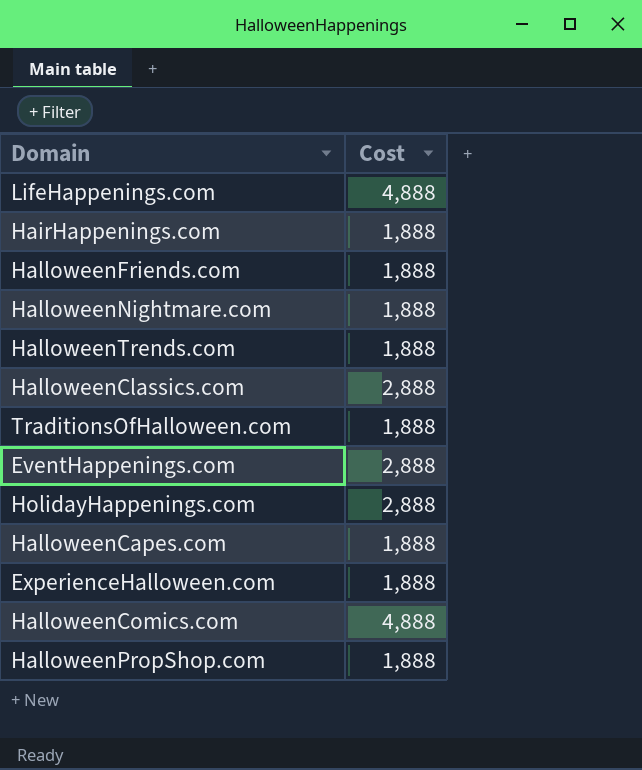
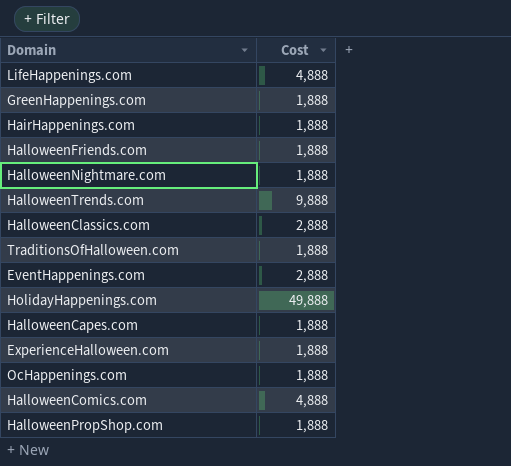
row GreenHappenings.com: none -> 1,888
HalloweenTrends.com | Cost: 1,888 -> 9,888
HolidayHappenings.com | Cost: 2,888 -> 49,888
row OcHappenings.com: none -> 1,888

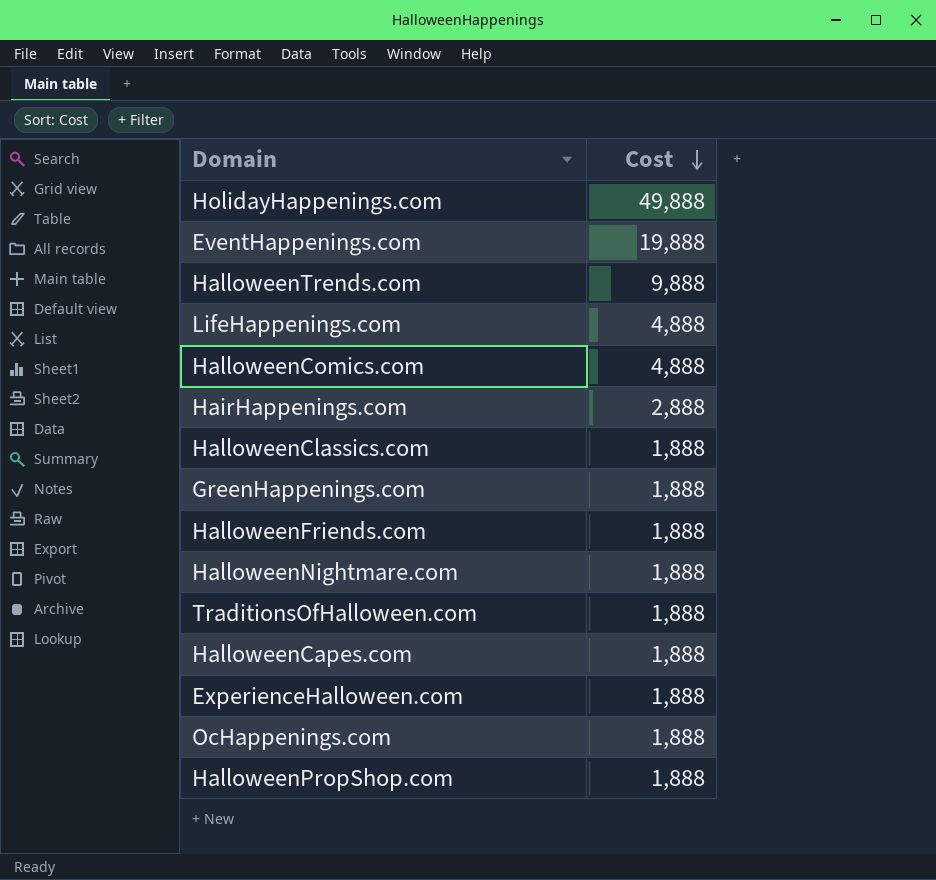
row order: none -> Cost descending
EventHappenings.com | Cost: 2,888 -> 19,888
HairHappenings.com | Cost: 1,888 -> 2,888
HalloweenClassics.com | Cost: 2,888 -> 1,888

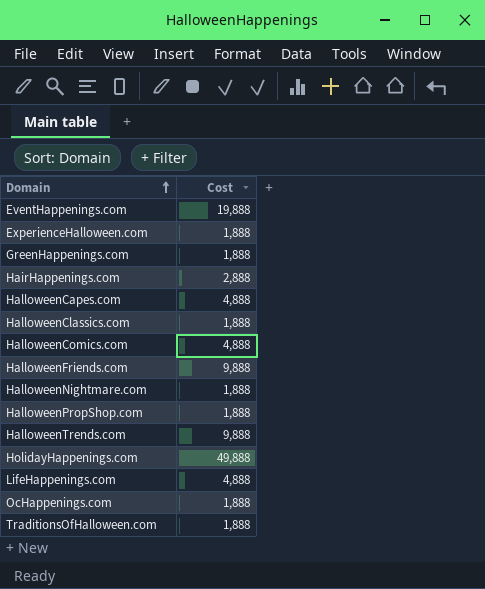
row order: Cost descending -> Domain ascending
HalloweenCapes.com | Cost: 1,888 -> 4,888
HalloweenFriends.com | Cost: 1,888 -> 9,888

